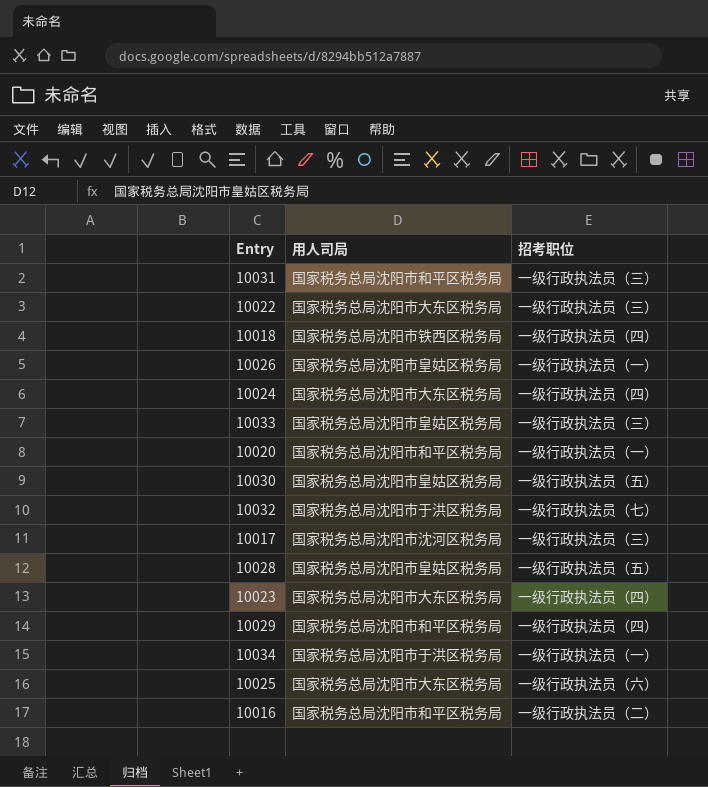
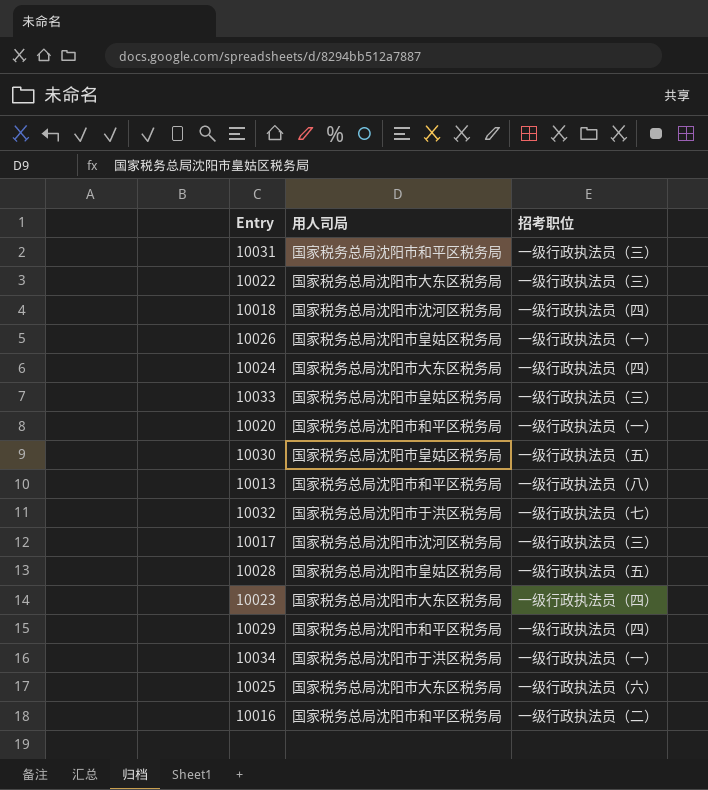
10018 | 用人司局: 国家税务总局沈阳市铁西区税务局 -> 国家税务总局沈阳市沈河区税务局
row 10013: none -> 国家税务总局沈阳市和平区税务局 | 一级行政执法员（八）

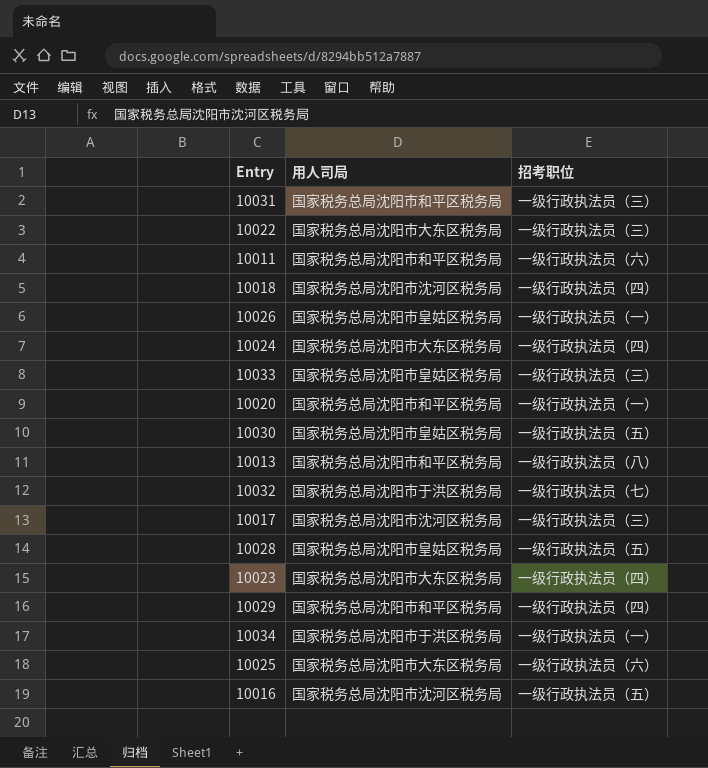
row 10011: none -> 国家税务总局沈阳市和平区税务局 | 一级行政执法员（六）
10016 | 用人司局: 国家税务总局沈阳市和平区税务局 -> 国家税务总局沈阳市沈河区税务局
10016 | 招考职位: 一级行政执法员（二） -> 一级行政执法员（五）

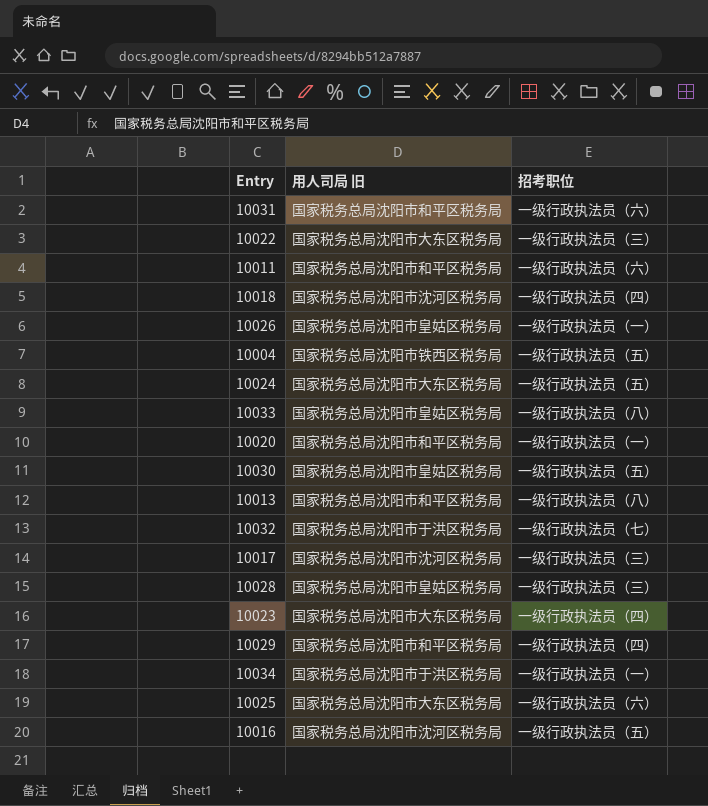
column name: 用人司局 -> 用人司局 旧
10031 | 招考职位: 一级行政执法员（三） -> 一级行政执法员（六）
row 10004: none -> 国家税务总局沈阳市铁西区税务局 | 一级行政执法员（五）
10024 | 招考职位: 一级行政执法员（四） -> 一级行政执法员（五）
10033 | 招考职位: 一级行政执法员（三） -> 一级行政执法员（八）
10028 | 招考职位: 一级行政执法员（五） -> 一级行政执法员（三）

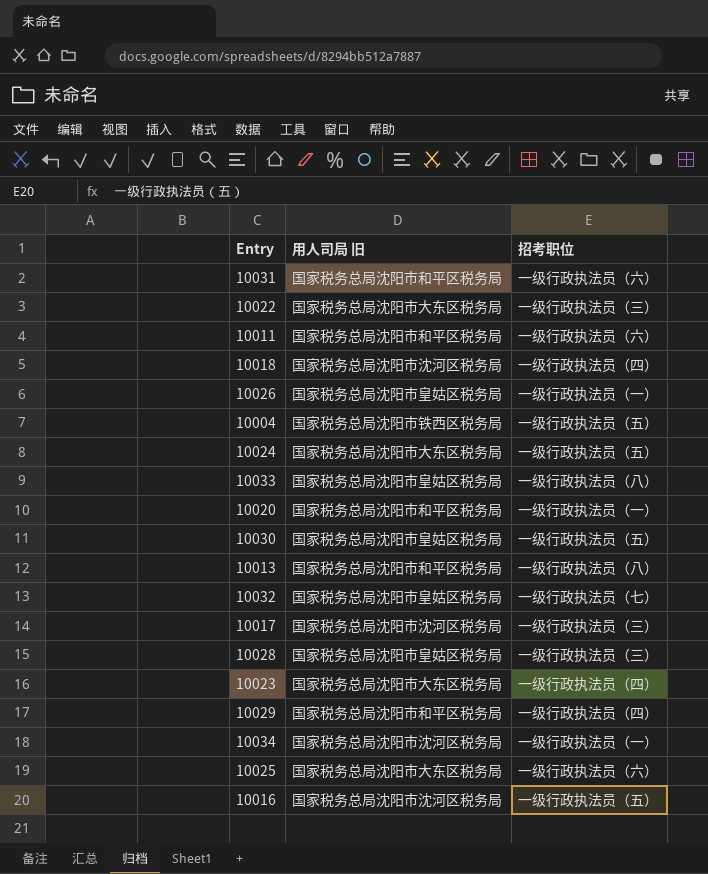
10032 | 用人司局 旧: 国家税务总局沈阳市于洪区税务局 -> 国家税务总局沈阳市皇姑区税务局
10034 | 用人司局 旧: 国家税务总局沈阳市于洪区税务局 -> 国家税务总局沈阳市沈河区税务局

